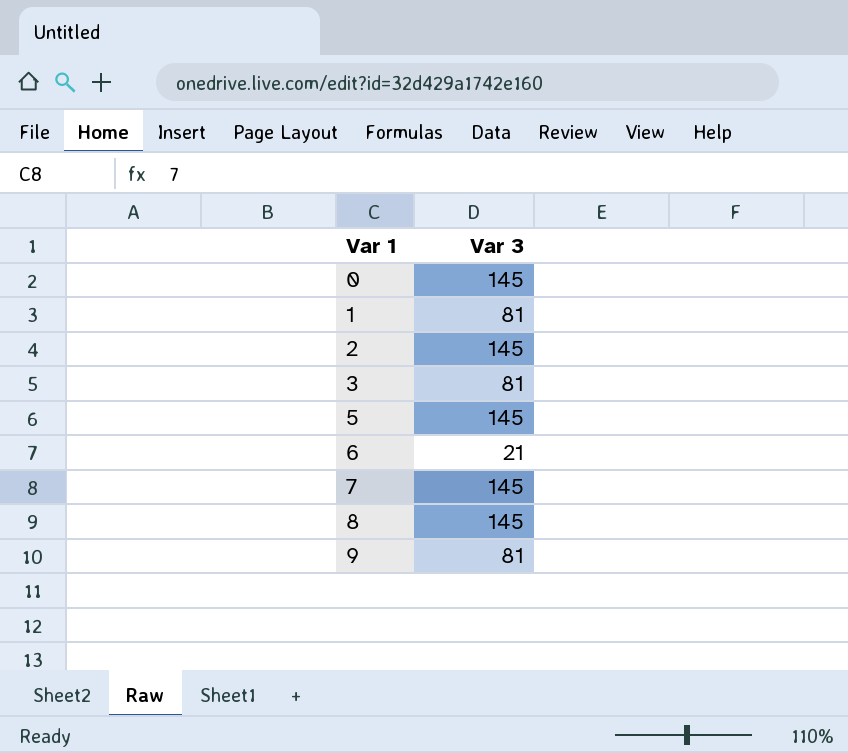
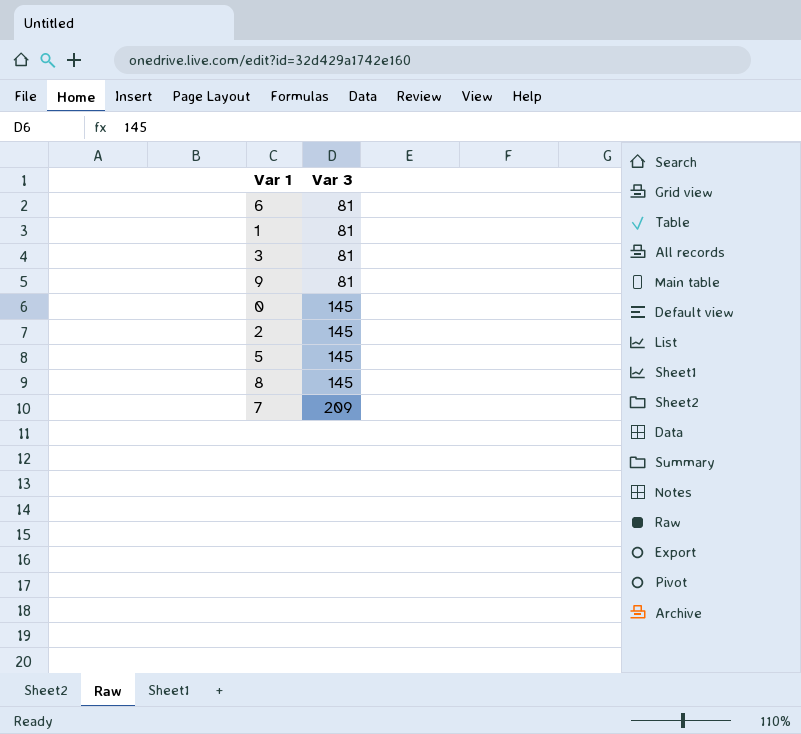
row order: Var 1 ascending -> Var 3 ascending
6 | Var 3: 21 -> 81
7 | Var 3: 145 -> 209

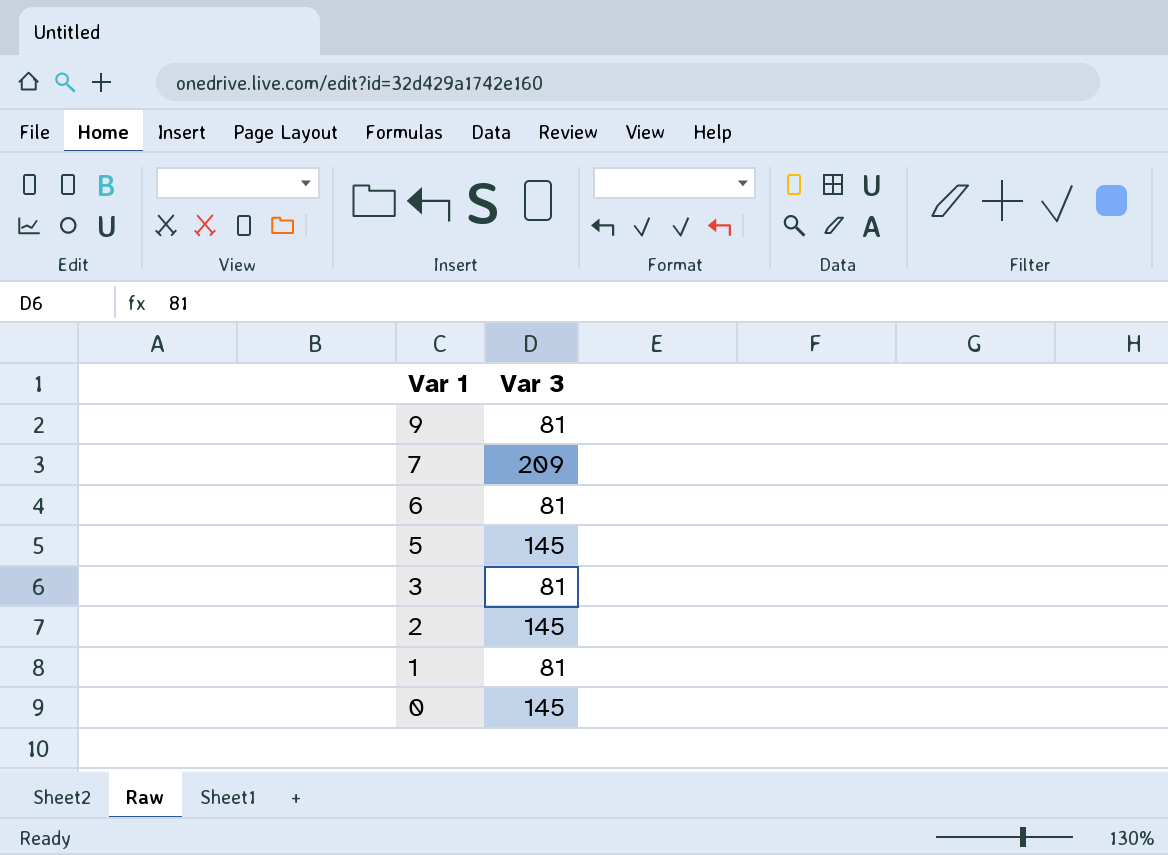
row order: Var 3 ascending -> Var 1 descending
row 8: 145 -> none

